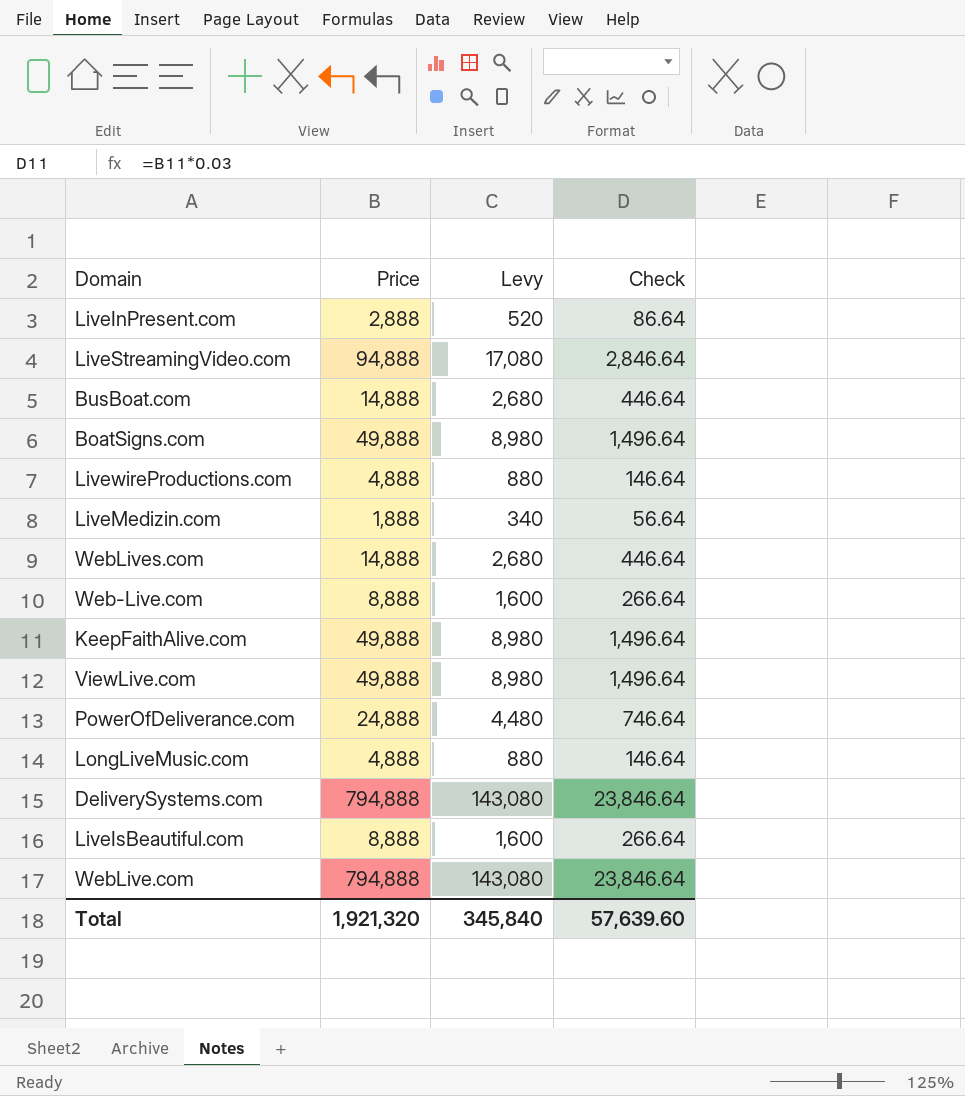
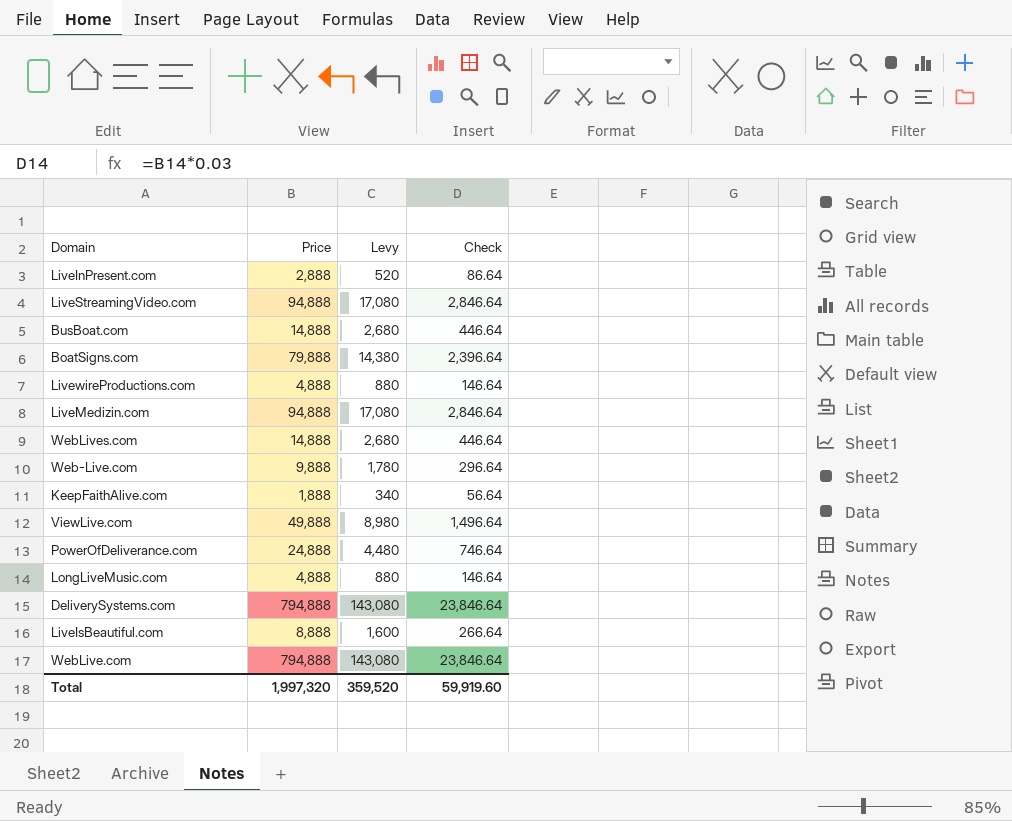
BoatSigns.com | Price: 49,888 -> 79,888
BoatSigns.com | Levy: 8,980 -> 14,380
BoatSigns.com | Check: 1,496.64 -> 2,396.64
LiveMedizin.com | Price: 1,888 -> 94,888
LiveMedizin.com | Levy: 340 -> 17,080
LiveMedizin.com | Check: 56.64 -> 2,846.64
Web-Live.com | Price: 8,888 -> 9,888
Web-Live.com | Levy: 1,600 -> 1,780
Web-Live.com | Check: 266.64 -> 296.64
KeepFaithAlive.com | Price: 49,888 -> 1,888
KeepFaithAlive.com | Levy: 8,980 -> 340
KeepFaithAlive.com | Check: 1,496.64 -> 56.64
Total | Price: 1,921,320 -> 1,997,320
Total | Levy: 345,840 -> 359,520
Total | Check: 57,639.60 -> 59,919.60

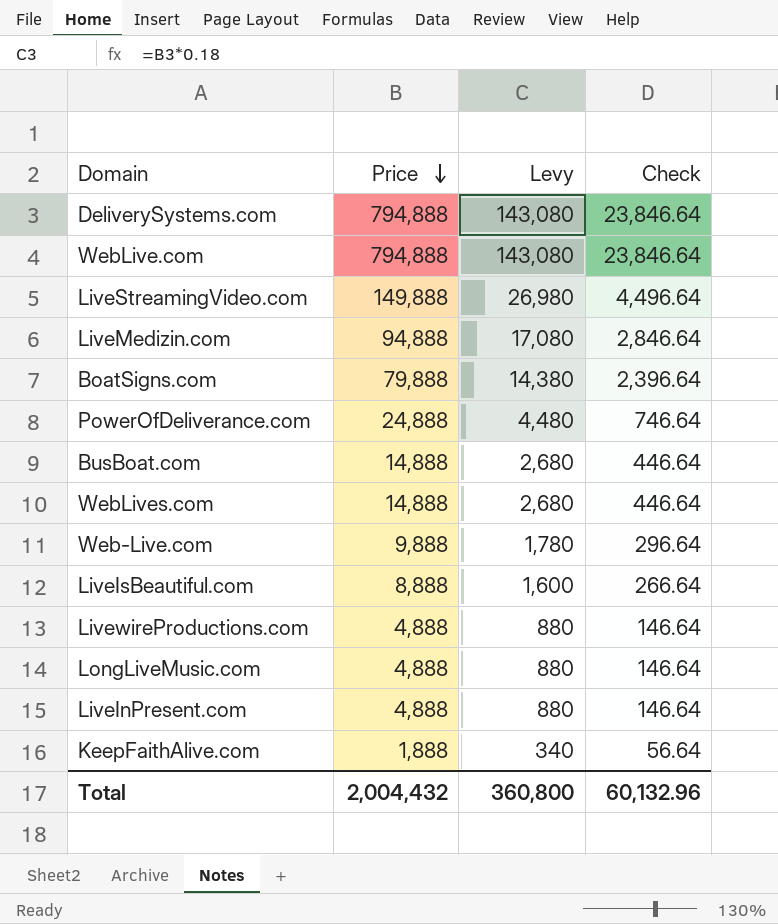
row order: none -> Price descending
row ViewLive.com: 49,888 | 8,980 | 1,496.64 -> none
LiveStreamingVideo.com | Price: 94,888 -> 149,888
LiveStreamingVideo.com | Levy: 17,080 -> 26,980
LiveStreamingVideo.com | Check: 2,846.64 -> 4,496.64
LiveInPresent.com | Price: 2,888 -> 4,888
LiveInPresent.com | Levy: 520 -> 880
LiveInPresent.com | Check: 86.64 -> 146.64
Total | Price: 1,997,320 -> 2,004,432
Total | Levy: 359,520 -> 360,800
Total | Check: 59,919.60 -> 60,132.96

